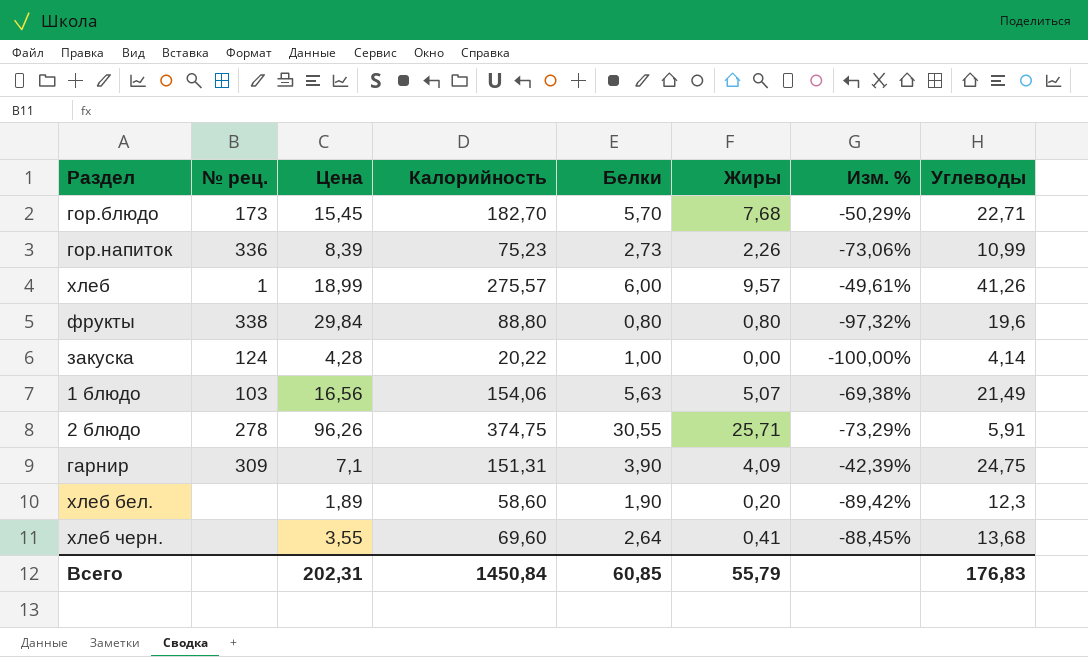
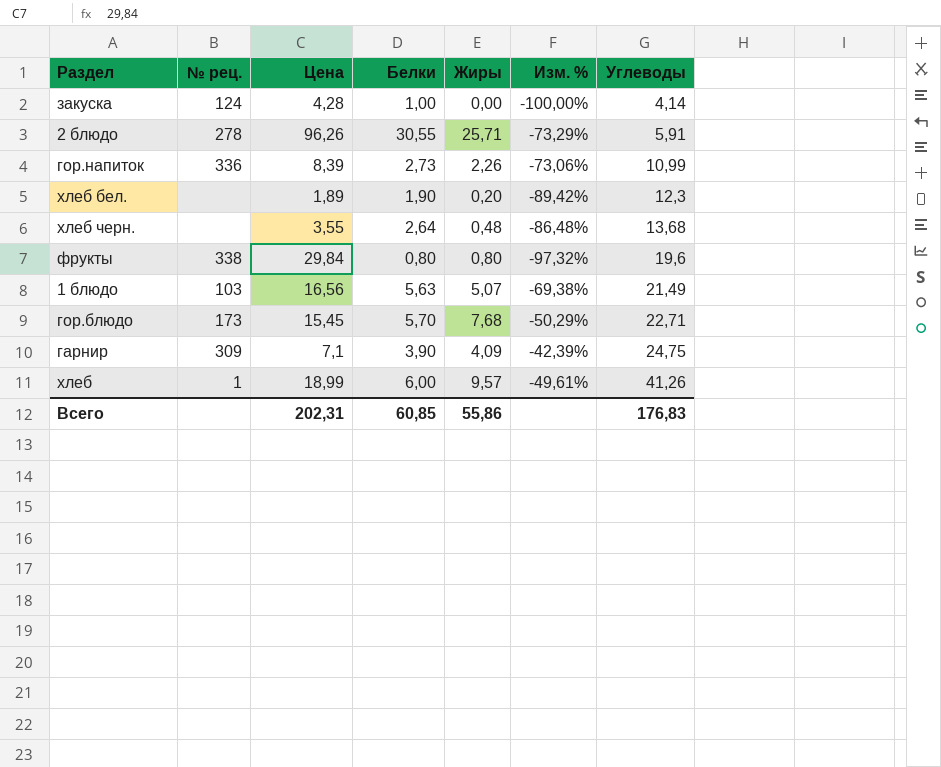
row order: none -> Углеводы ascending
column Калорийность | position: 4 -> none
хлеб черн. | Жиры: 0,41 -> 0,48
хлеб черн. | Изм. %: -88,45% -> -86,48%
Всего | Жиры: 55,79 -> 55,86

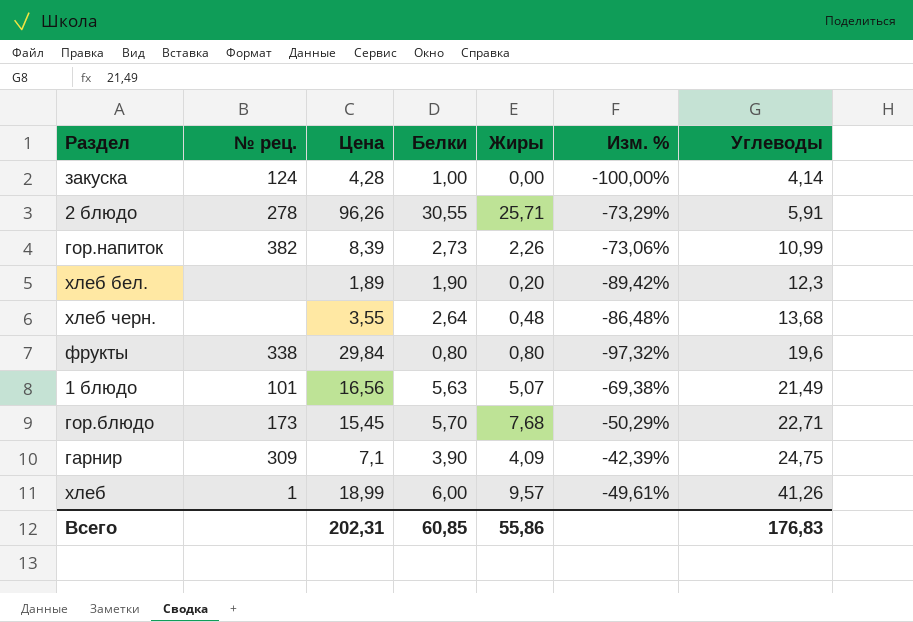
гор.напиток | № рец.: 336 -> 382
1 блюдо | № рец.: 103 -> 101

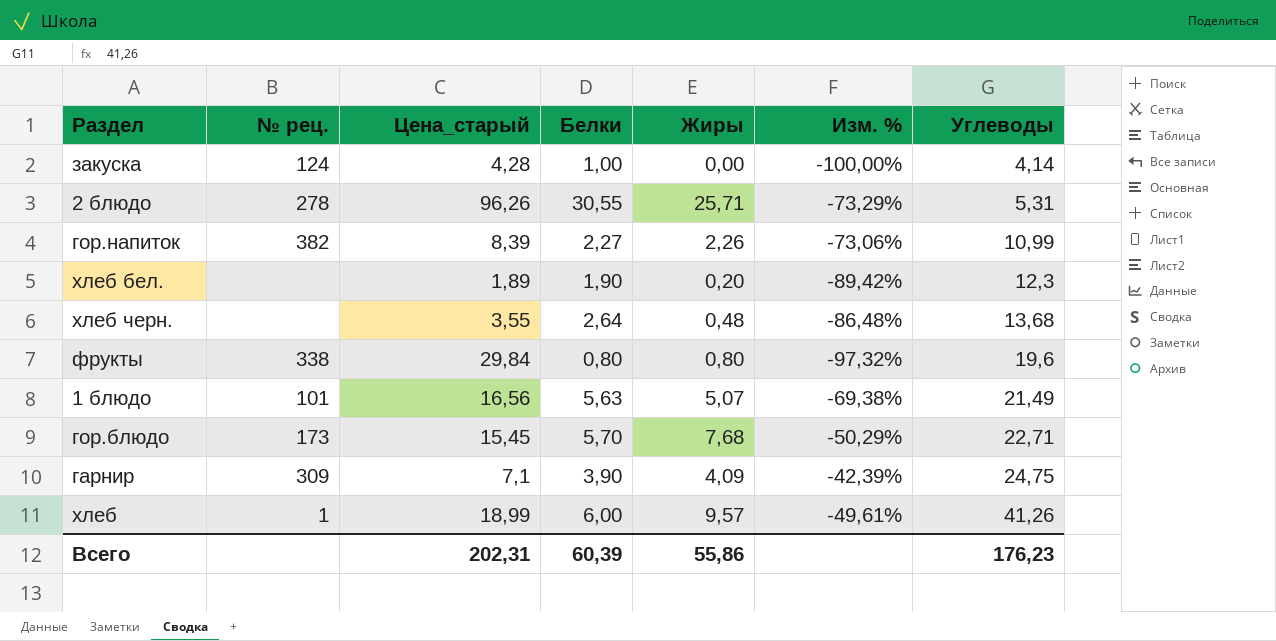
column name: Цена -> Цена_старый
2 блюдо | Углеводы: 5,91 -> 5,31
гор.напиток | Белки: 2,73 -> 2,27
Всего | Белки: 60,85 -> 60,39
Всего | Углеводы: 176,83 -> 176,23

